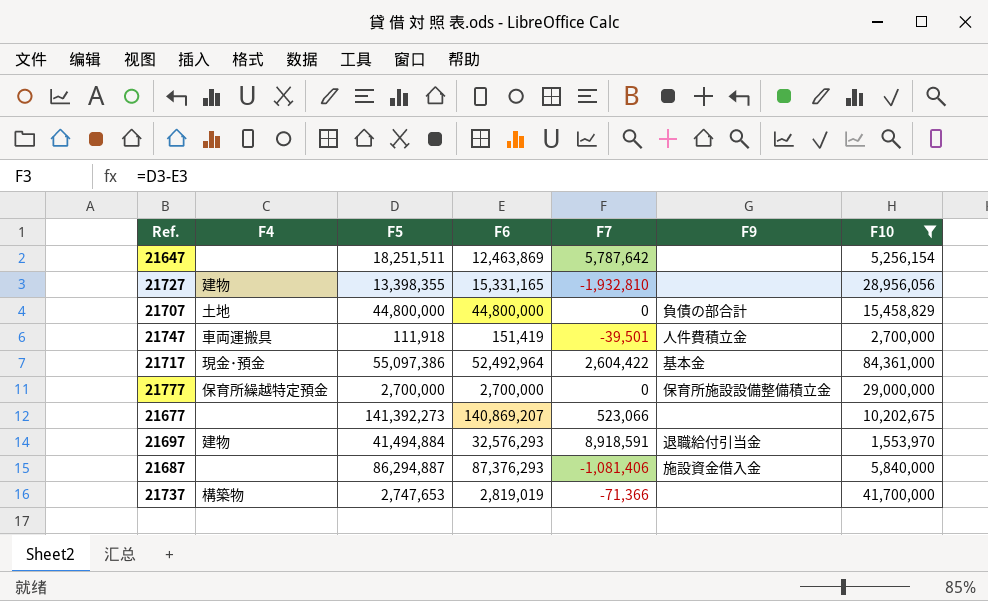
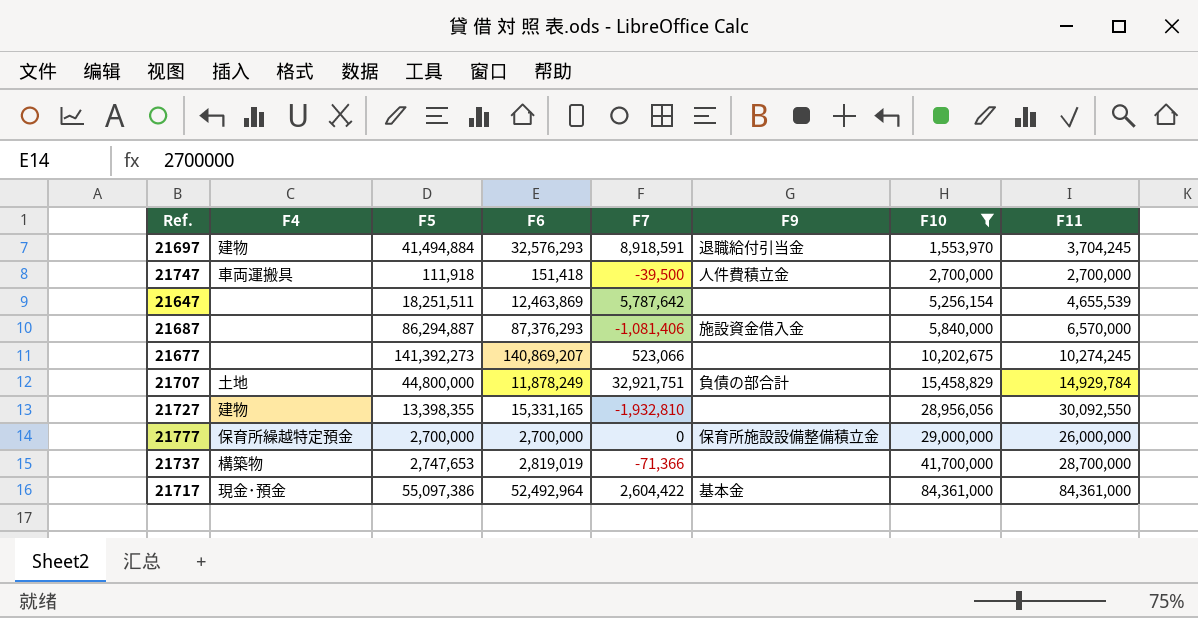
row order: none -> F10 ascending
column F11 | position: none -> 8
21747 | F6: 151,419 -> 151,418
21747 | F7: -39,501 -> -39,500
21707 | F6: 44,800,000 -> 11,878,249
21707 | F7: 0 -> 32,921,751

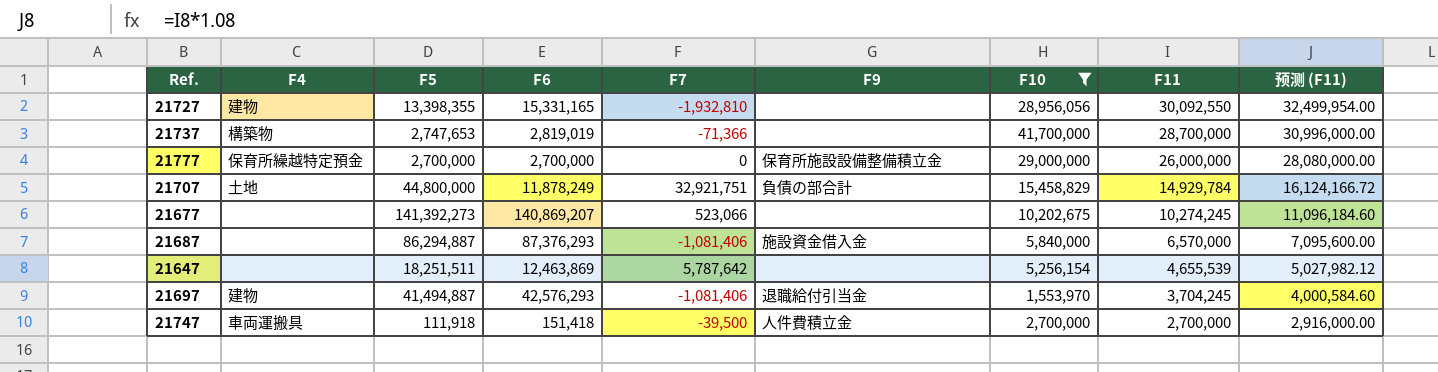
row order: F10 ascending -> F11 descending
column 预测 (F11) | formula: none -> [F11] * 1.08
row 21717: 現金･預金 | 55,097,386 | 52,492,964 | 2,604,422 | 基本金 | 84,361,000 | 84,361,000 -> none
21697 | F5: 41,494,884 -> 41,494,887
21697 | F6: 32,576,293 -> 42,576,293
21697 | F7: 8,918,591 -> -1,081,406

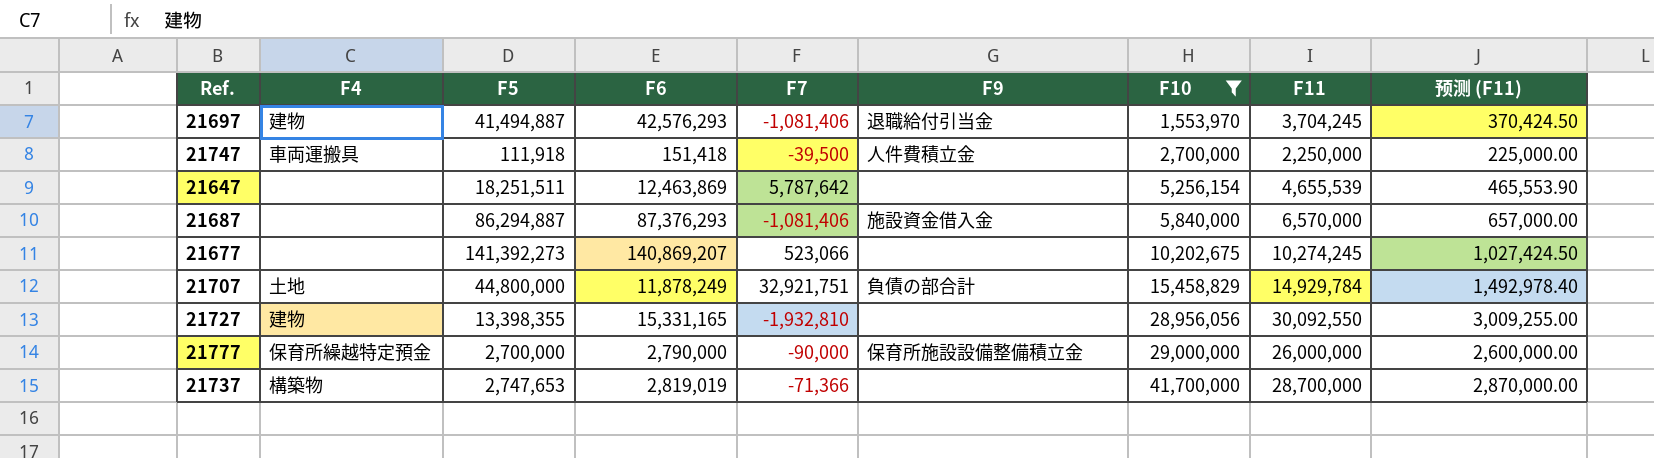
row order: F11 descending -> F10 ascending
column 预测 (F11) | formula: [F11] * 1.08 -> [F11] * 0.1
21747 | F11: 2,700,000 -> 2,250,000
21777 | F6: 2,700,000 -> 2,790,000
21777 | F7: 0 -> -90,000

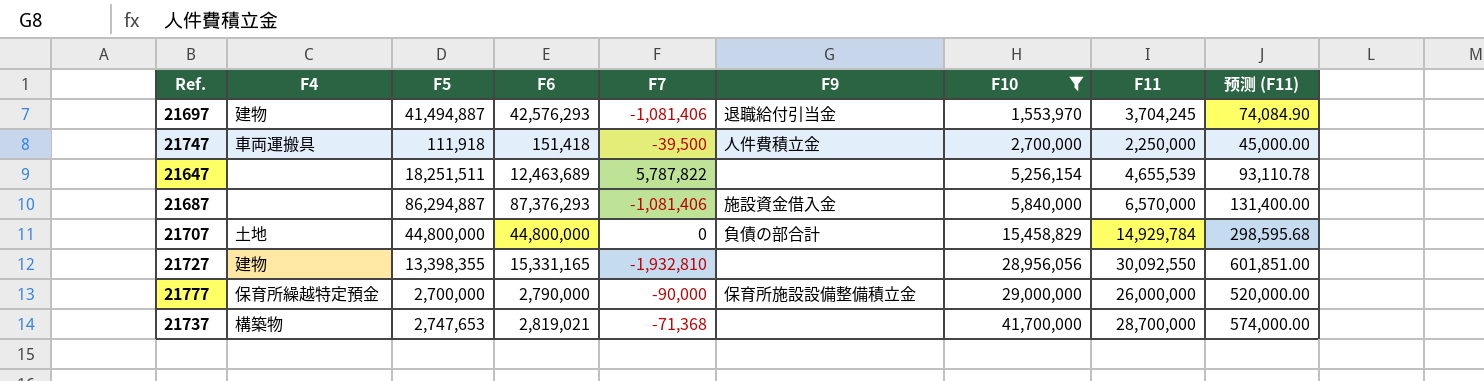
column 预测 (F11) | formula: [F11] * 0.1 -> [F11] * 0.02
row 21677: none | 141,392,273 | 140,869,207 | 523,066 | none | 10,202,675 | 10,274,245 | 1,027,424.50 -> none
21647 | F6: 12,463,869 -> 12,463,689
21647 | F7: 5,787,642 -> 5,787,822
21707 | F6: 11,878,249 -> 44,800,000
21707 | F7: 32,921,751 -> 0
21737 | F6: 2,819,019 -> 2,819,021
21737 | F7: -71,366 -> -71,368

